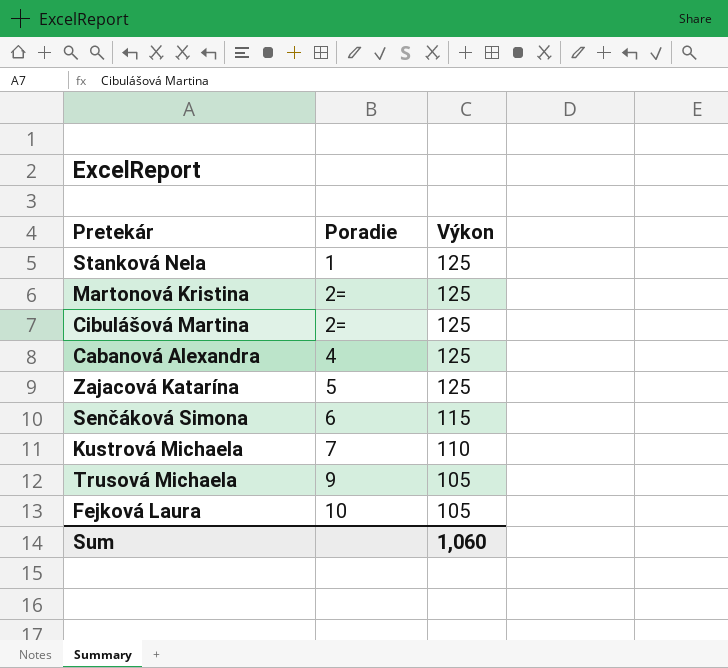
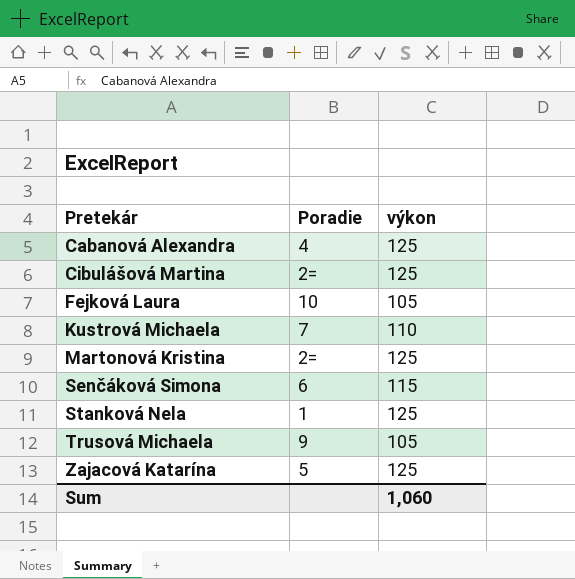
row order: Poradie ascending -> Pretekár ascending
column name: Výkon -> výkon

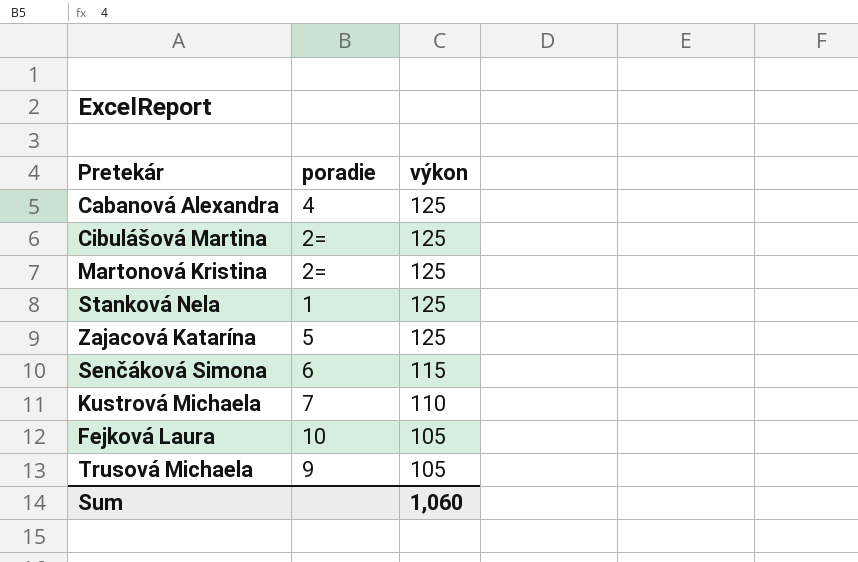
row order: Pretekár ascending -> výkon descending
column name: Poradie -> poradie

